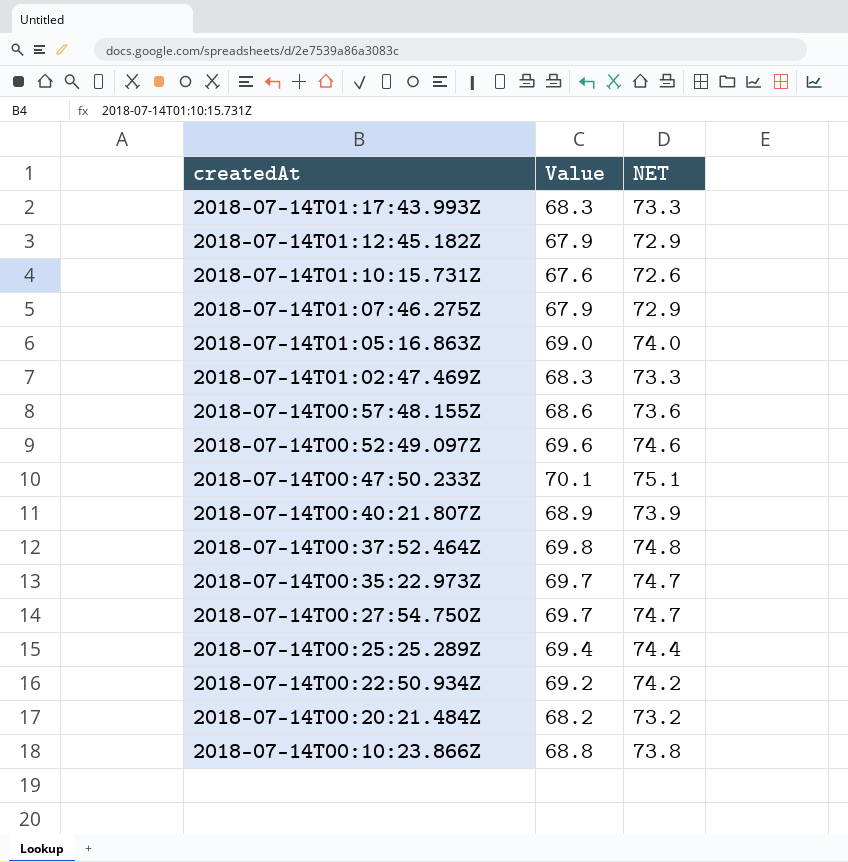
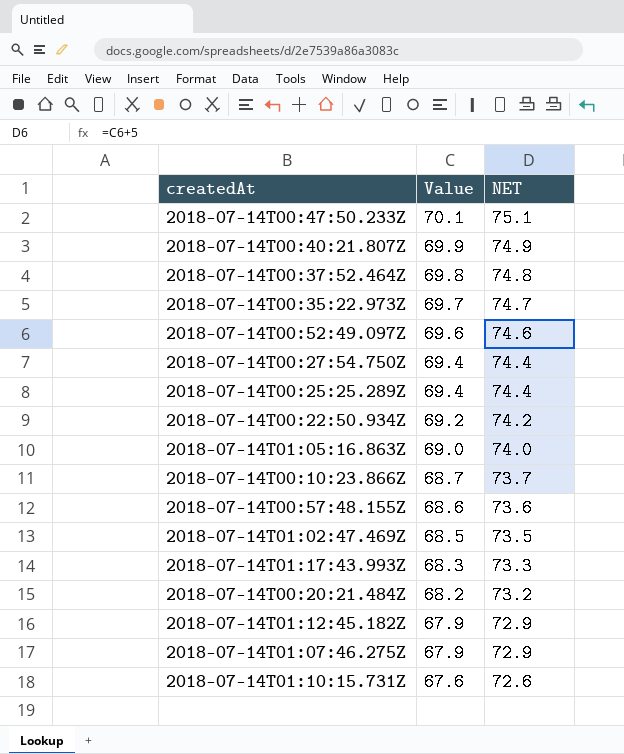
row order: createdAt descending -> Value descending
2018-07-14T00:40:21.807Z | Value: 68.9 -> 69.9
2018-07-14T00:40:21.807Z | NET: 73.9 -> 74.9
2018-07-14T00:27:54.750Z | Value: 69.7 -> 69.4
2018-07-14T00:27:54.750Z | NET: 74.7 -> 74.4
2018-07-14T00:10:23.866Z | Value: 68.8 -> 68.7
2018-07-14T00:10:23.866Z | NET: 73.8 -> 73.7
2018-07-14T01:02:47.469Z | Value: 68.3 -> 68.5
2018-07-14T01:02:47.469Z | NET: 73.3 -> 73.5

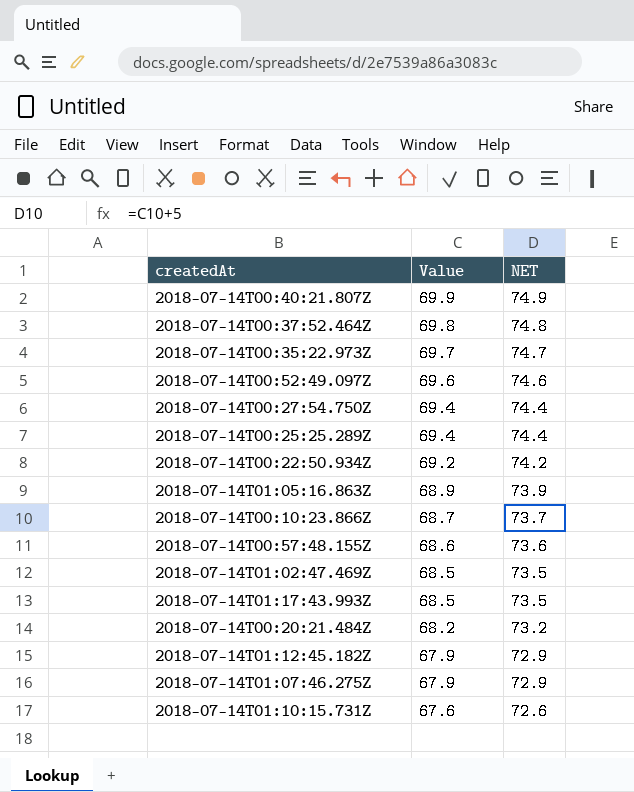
row 2018-07-14T00:47:50.233Z: 70.1 | 75.1 -> none
2018-07-14T01:05:16.863Z | Value: 69.0 -> 68.9
2018-07-14T01:05:16.863Z | NET: 74.0 -> 73.9
2018-07-14T01:17:43.993Z | Value: 68.3 -> 68.5
2018-07-14T01:17:43.993Z | NET: 73.3 -> 73.5

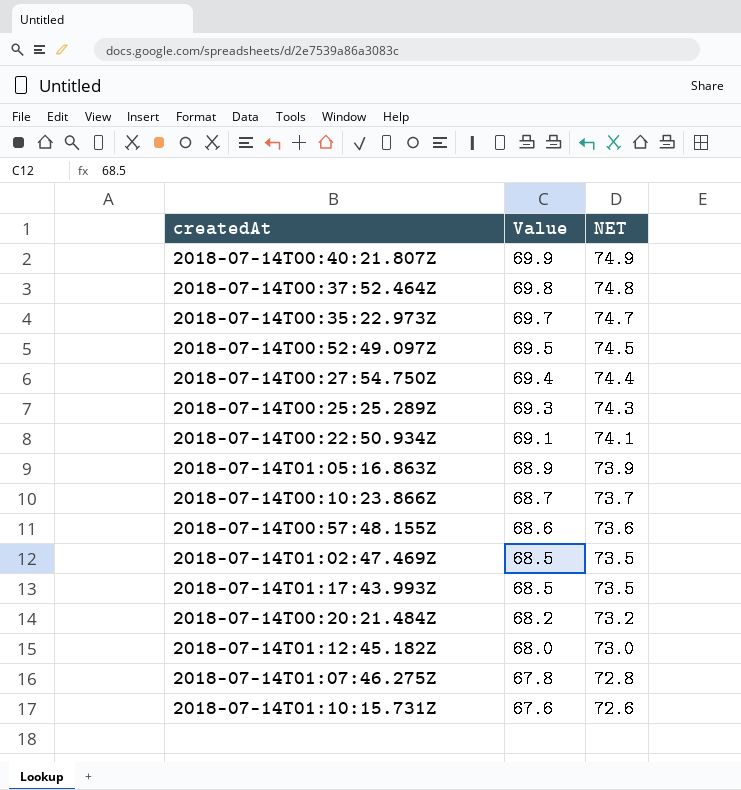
2018-07-14T00:52:49.097Z | Value: 69.6 -> 69.5
2018-07-14T00:52:49.097Z | NET: 74.6 -> 74.5
2018-07-14T00:25:25.289Z | Value: 69.4 -> 69.3
2018-07-14T00:25:25.289Z | NET: 74.4 -> 74.3
2018-07-14T00:22:50.934Z | Value: 69.2 -> 69.1
2018-07-14T00:22:50.934Z | NET: 74.2 -> 74.1
2018-07-14T01:12:45.182Z | Value: 67.9 -> 68.0
2018-07-14T01:12:45.182Z | NET: 72.9 -> 73.0
2018-07-14T01:07:46.275Z | Value: 67.9 -> 67.8
2018-07-14T01:07:46.275Z | NET: 72.9 -> 72.8

